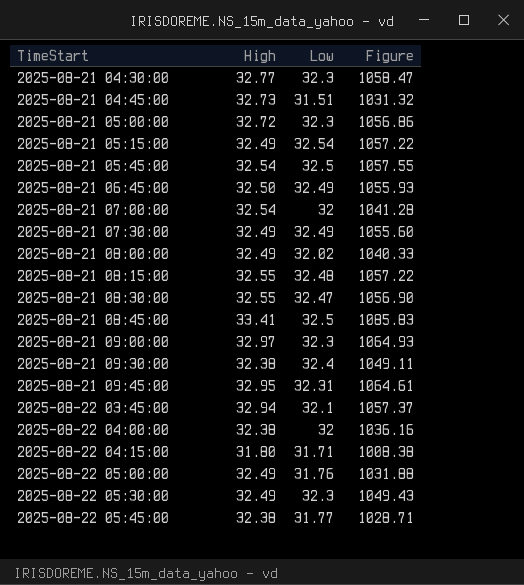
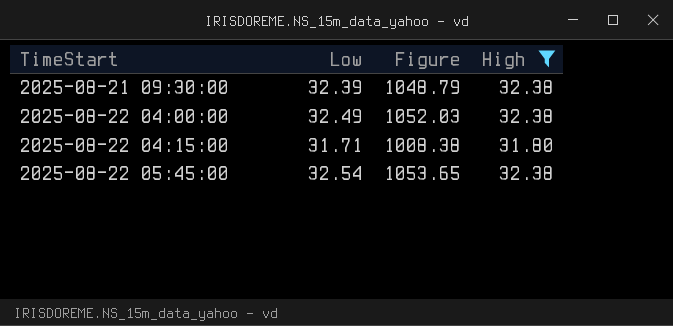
filter: none -> High <= 32.38
column High | position: 2 -> 4
2025-08-21 09:30:00 | Low: 32.4 -> 32.39
2025-08-21 09:30:00 | Figure: 1049.11 -> 1048.79
2025-08-22 04:00:00 | Low: 32 -> 32.49
2025-08-22 04:00:00 | Figure: 1036.16 -> 1052.03
2025-08-22 05:45:00 | Low: 31.77 -> 32.54
2025-08-22 05:45:00 | Figure: 1028.71 -> 1053.65

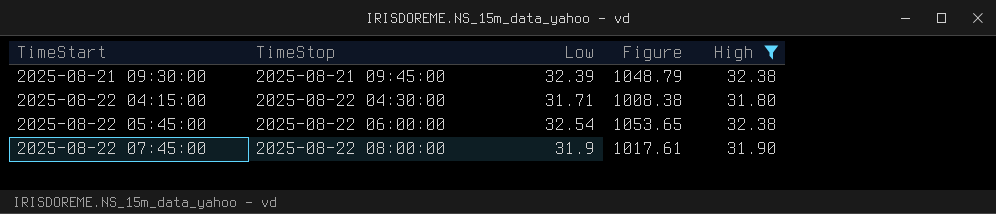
column TimeStop | position: none -> 2
row 2025-08-22 04:00:00: 32.49 | 1052.03 | 32.38 -> none
row 2025-08-22 07:45:00: none -> 2025-08-22 08:00:00 | 31.9 | 1017.61 | 31.90

